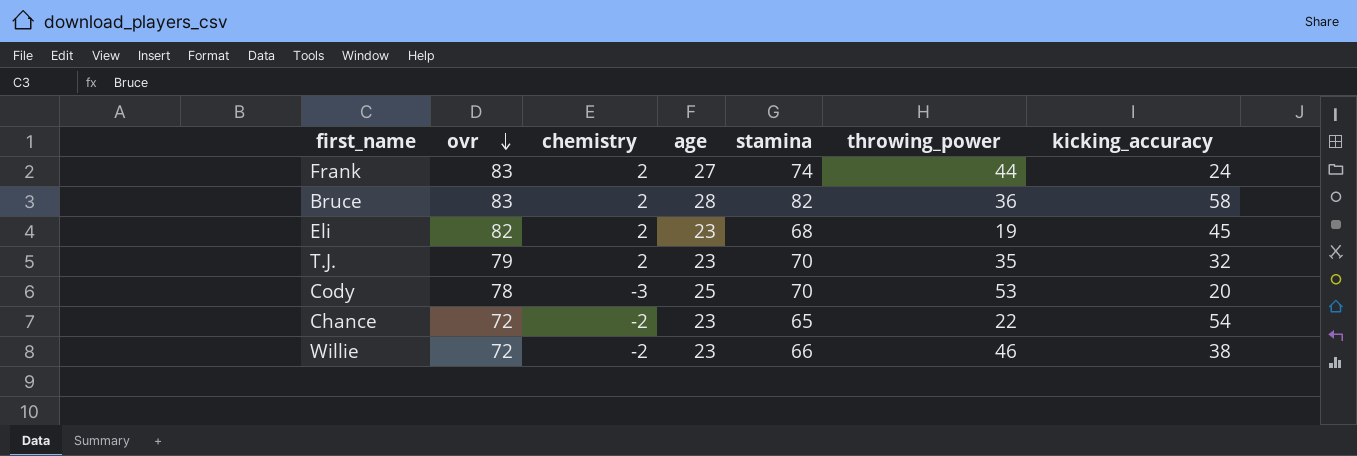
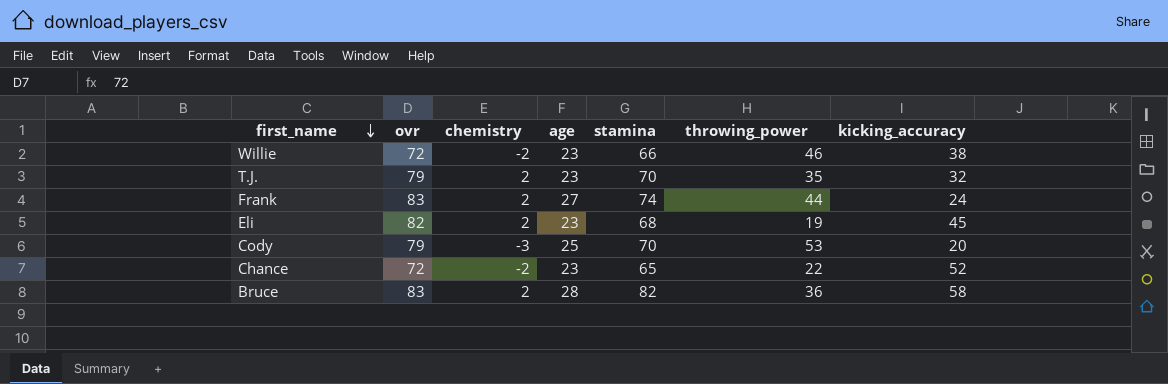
row order: ovr descending -> first_name descending
Cody | ovr: 78 -> 79
Chance | kicking_accuracy: 54 -> 52

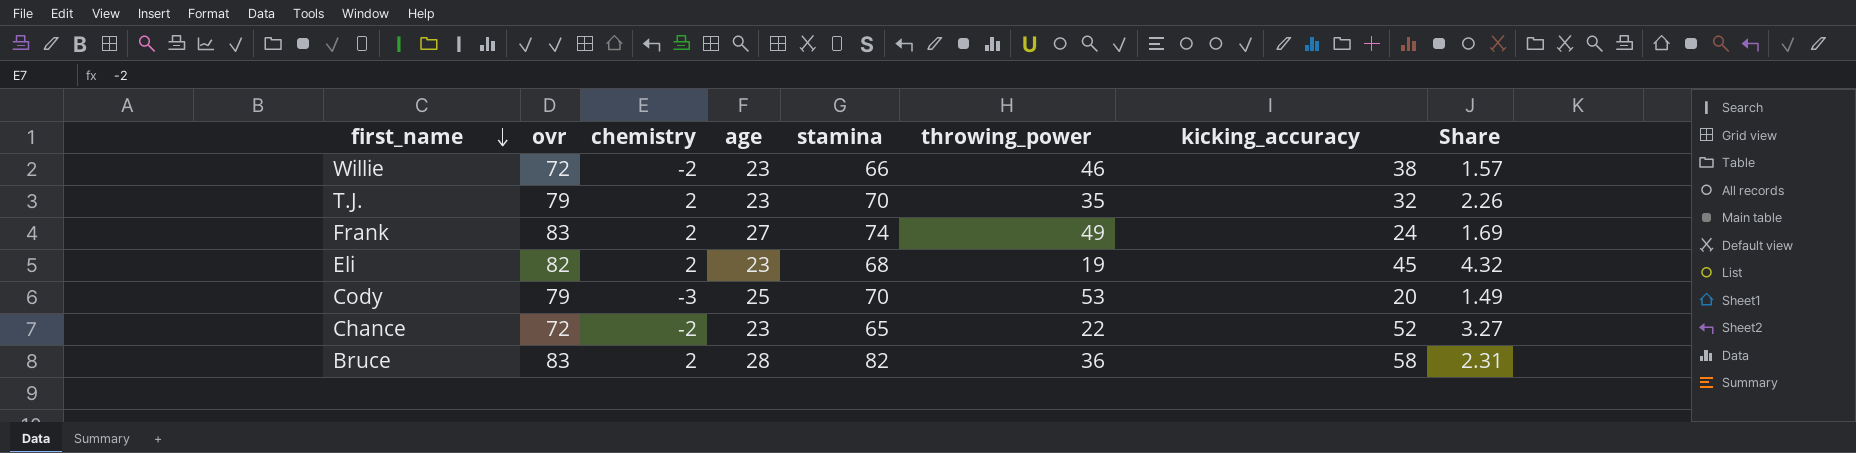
column Share | formula: none -> [ovr] / [throwing_power]
Frank | throwing_power: 44 -> 49

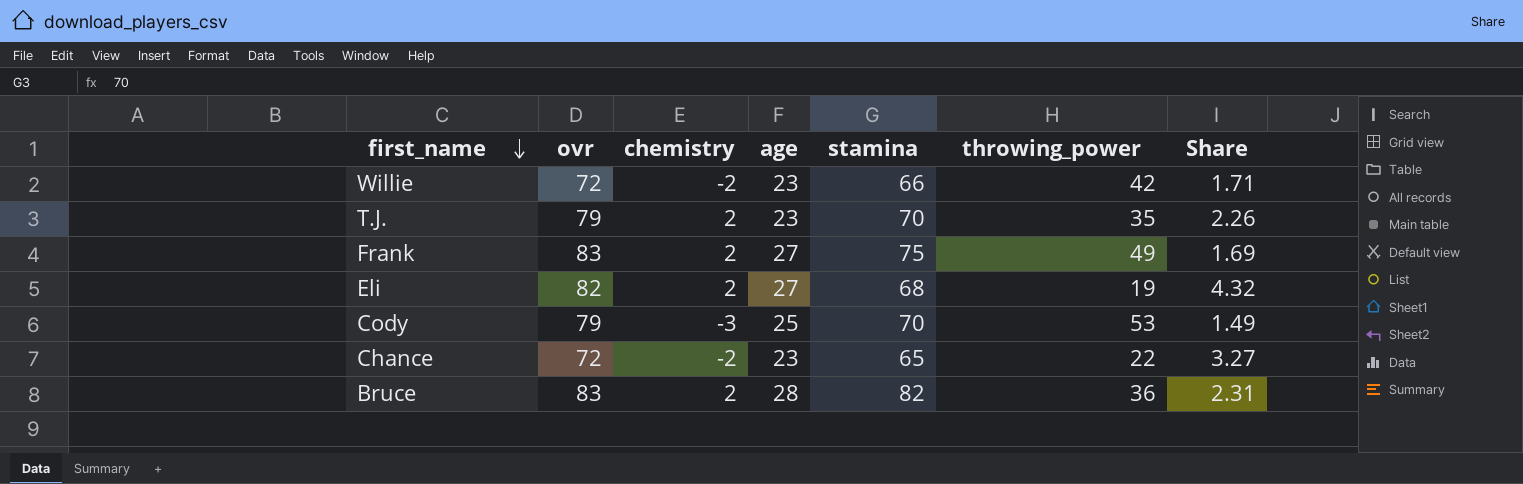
column kicking_accuracy | position: 7 -> none
Willie | throwing_power: 46 -> 42
Willie | Share: 1.57 -> 1.71
Frank | stamina: 74 -> 75
Eli | age: 23 -> 27

